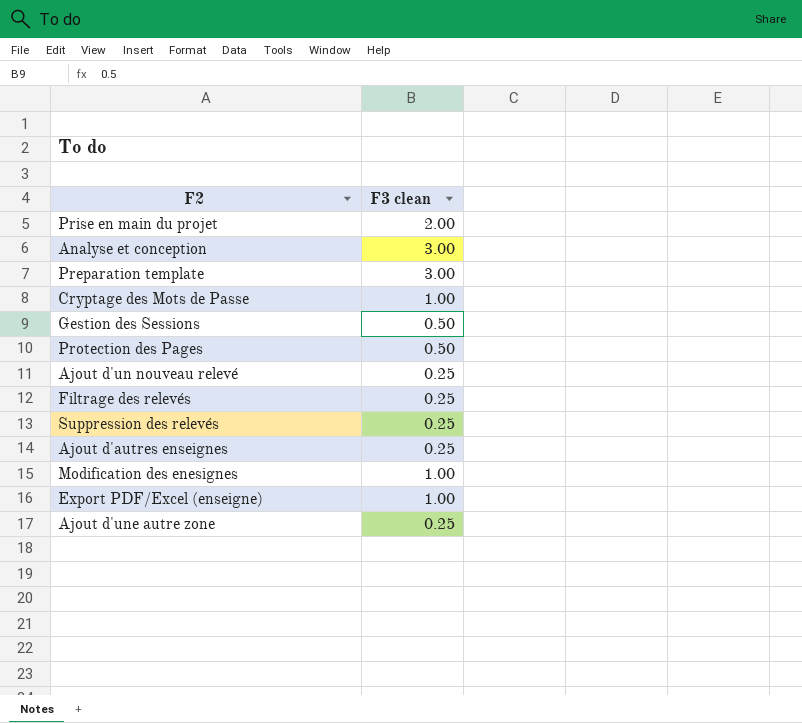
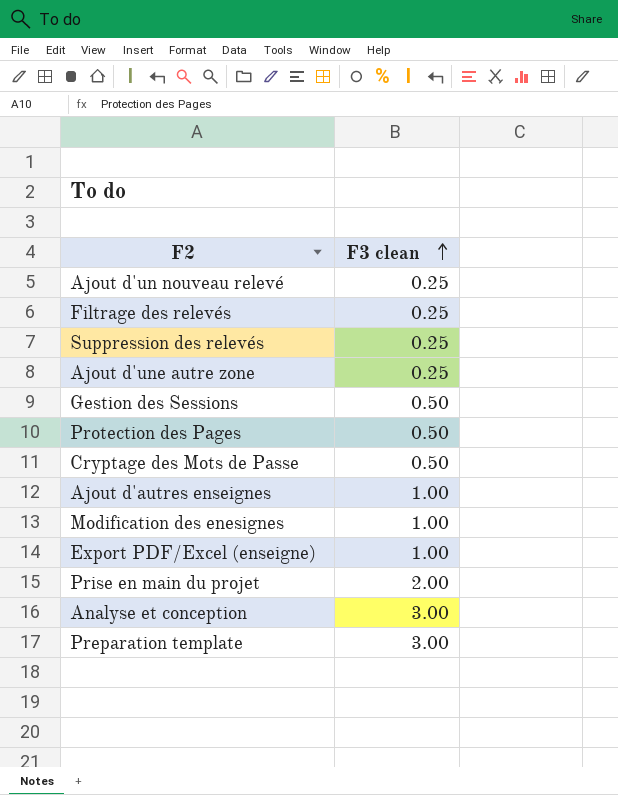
row order: none -> F3 clean ascending
Cryptage des Mots de Passe | F3 clean: 1.00 -> 0.50
Ajout d'autres enseignes | F3 clean: 0.25 -> 1.00

